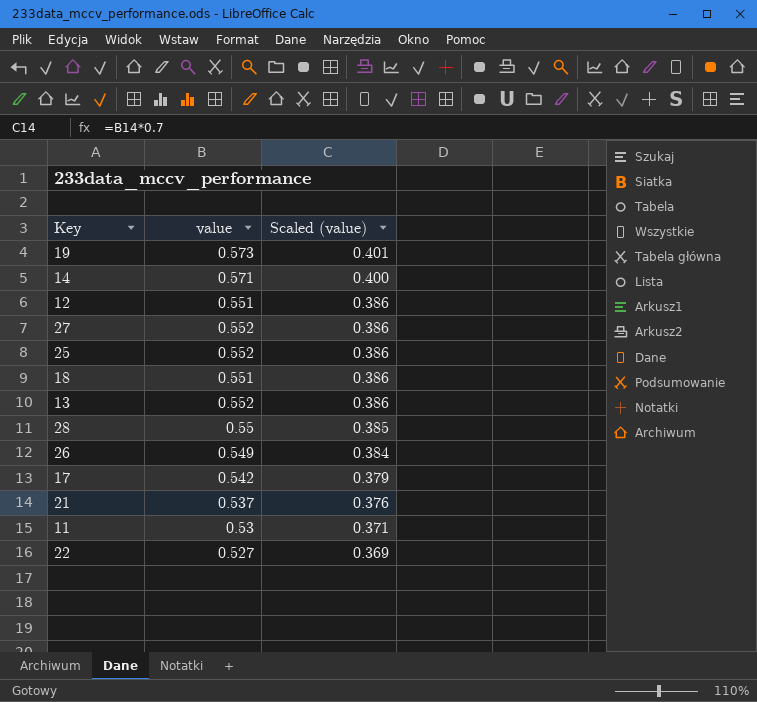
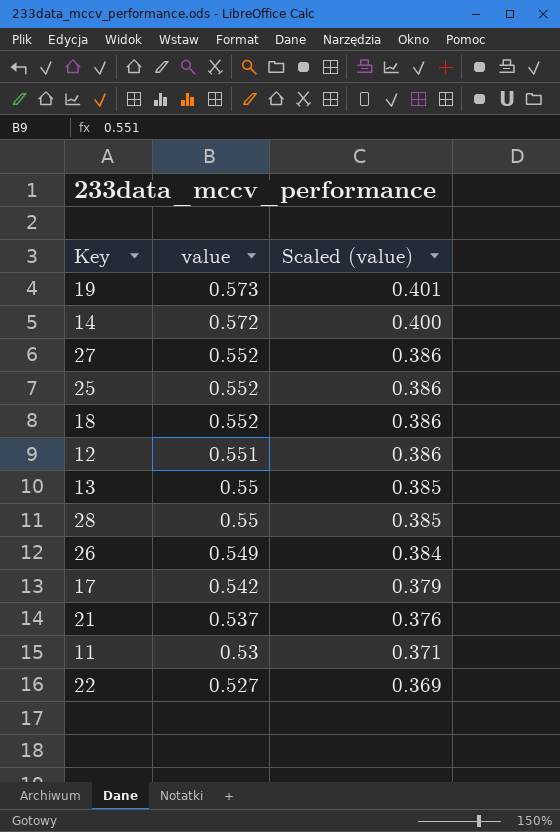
row order: Scaled (value) descending -> value descending
14 | value: 0.571 -> 0.572
18 | value: 0.551 -> 0.552
13 | value: 0.552 -> 0.55
13 | Scaled (value): 0.386 -> 0.385

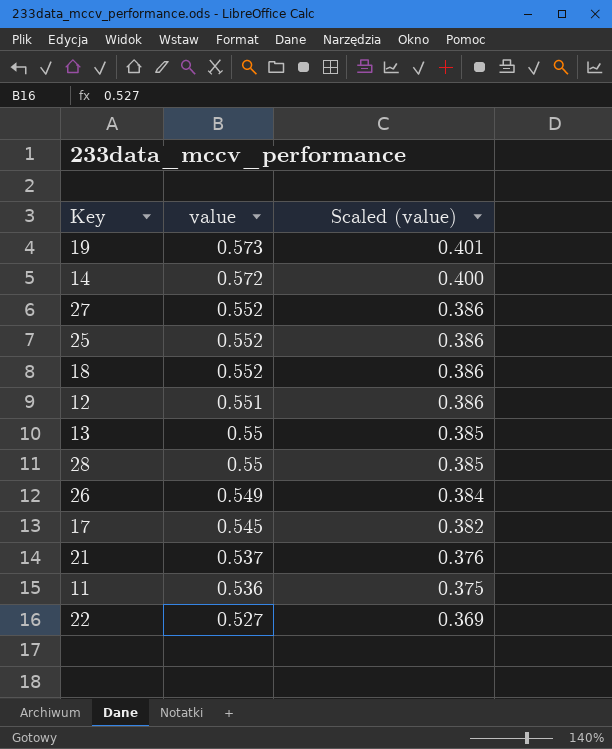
17 | value: 0.542 -> 0.545
17 | Scaled (value): 0.379 -> 0.382
11 | value: 0.53 -> 0.536
11 | Scaled (value): 0.371 -> 0.375

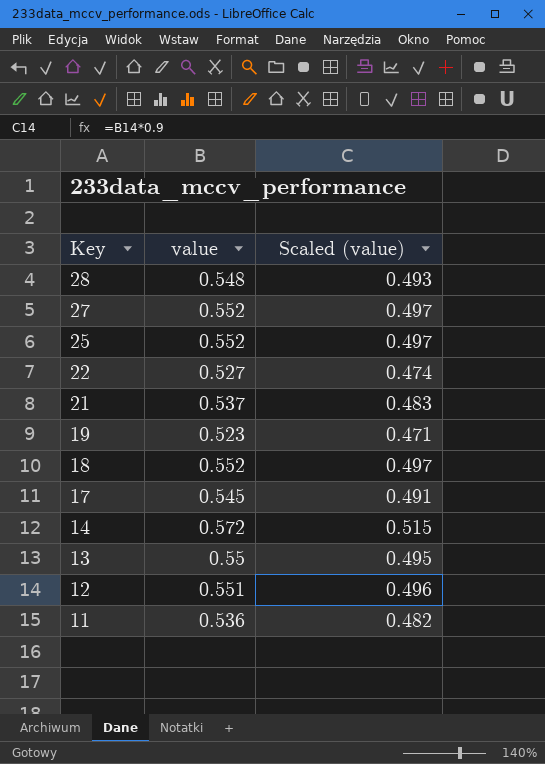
row order: value descending -> Key descending
column Scaled (value) | formula: [value] * 0.7 -> [value] * 0.9
row 26: 0.549 | 0.384 -> none
28 | value: 0.55 -> 0.548
19 | value: 0.573 -> 0.523

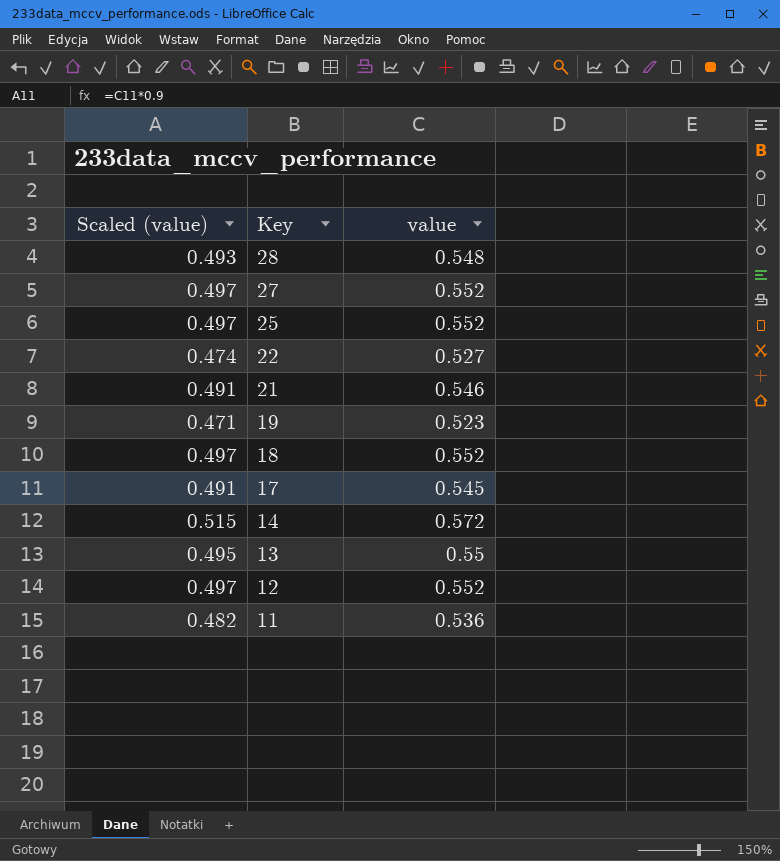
column Scaled (value) | position: 3 -> 1
21 | Scaled (value): 0.483 -> 0.491
21 | value: 0.537 -> 0.546
12 | Scaled (value): 0.496 -> 0.497
12 | value: 0.551 -> 0.552

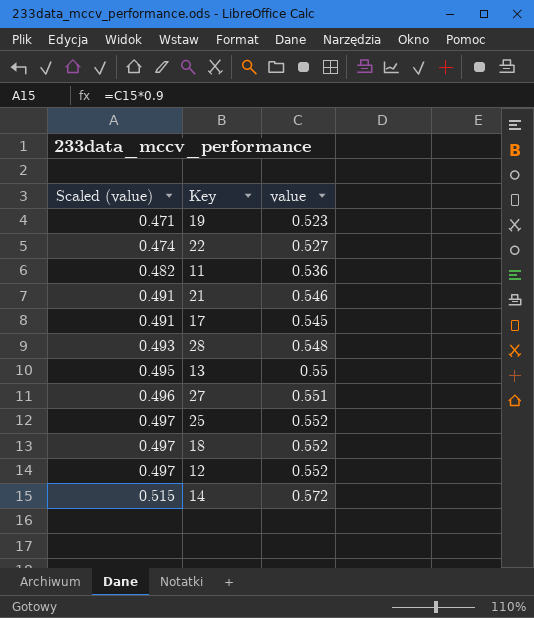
row order: Key descending -> Scaled (value) ascending
27 | Scaled (value): 0.497 -> 0.496
27 | value: 0.552 -> 0.551

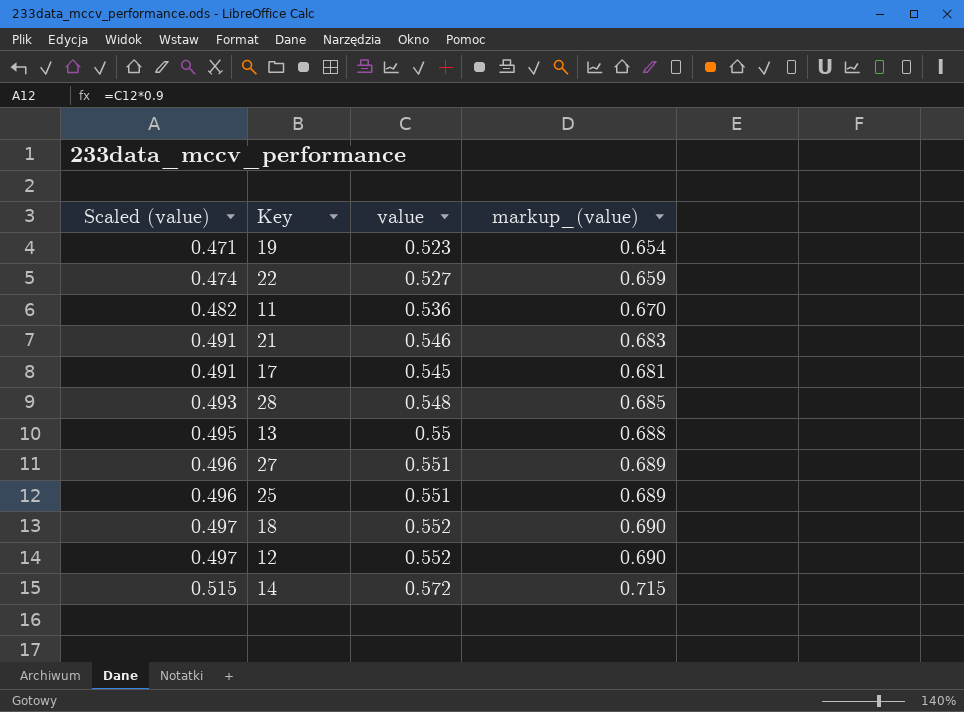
column markup_(value) | formula: none -> [value] * 1.25
25 | Scaled (value): 0.497 -> 0.496
25 | value: 0.552 -> 0.551

